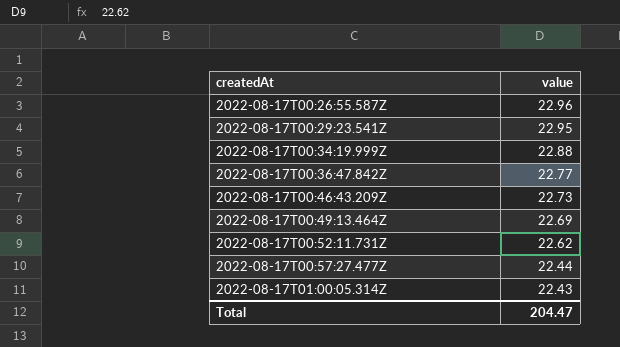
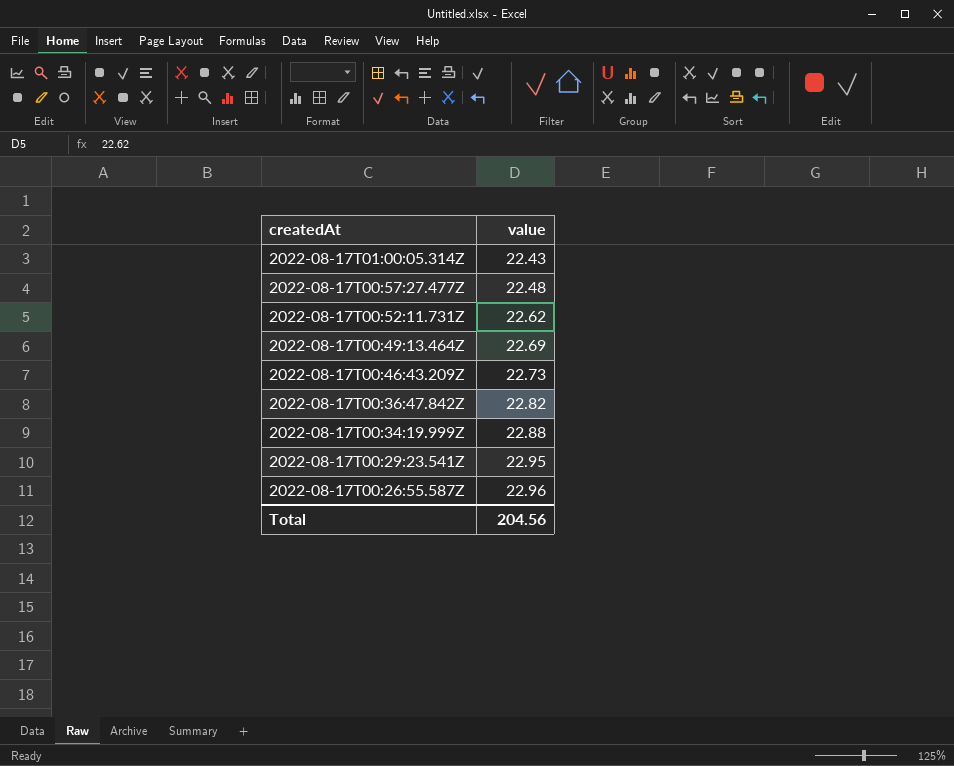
row order: createdAt ascending -> createdAt descending
2022-08-17T00:57:27.477Z | value: 22.44 -> 22.48
2022-08-17T00:36:47.842Z | value: 22.77 -> 22.82
Total | value: 204.47 -> 204.56

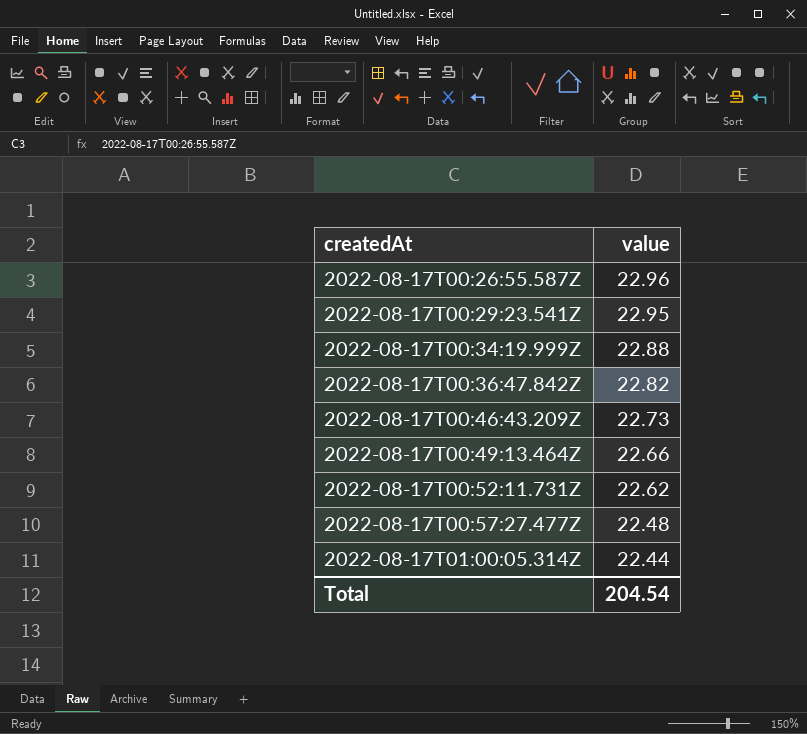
row order: createdAt descending -> createdAt ascending
2022-08-17T00:49:13.464Z | value: 22.69 -> 22.66
2022-08-17T01:00:05.314Z | value: 22.43 -> 22.44
Total | value: 204.56 -> 204.54

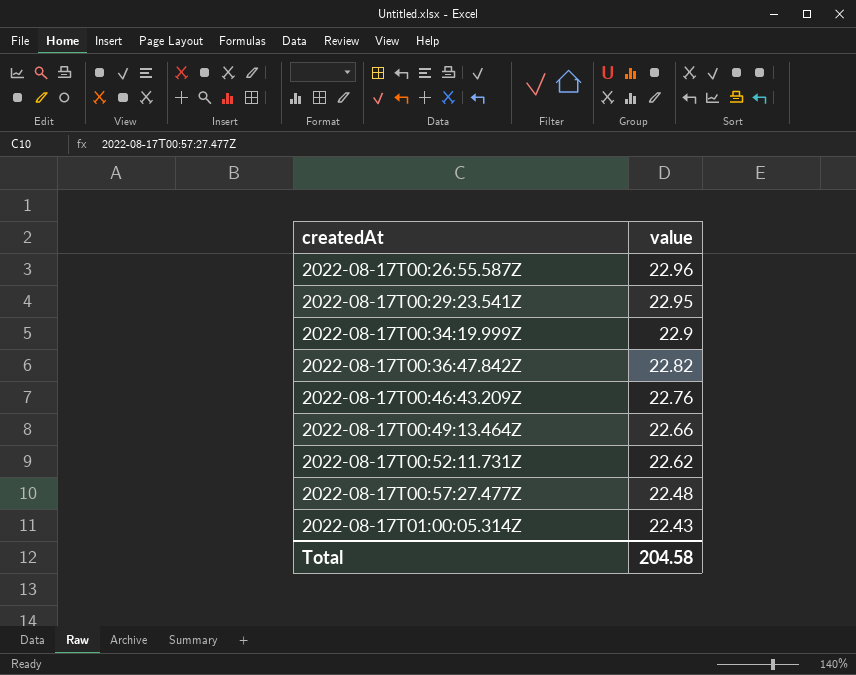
2022-08-17T00:34:19.999Z | value: 22.88 -> 22.9
2022-08-17T00:46:43.209Z | value: 22.73 -> 22.76
2022-08-17T01:00:05.314Z | value: 22.44 -> 22.43
Total | value: 204.54 -> 204.58

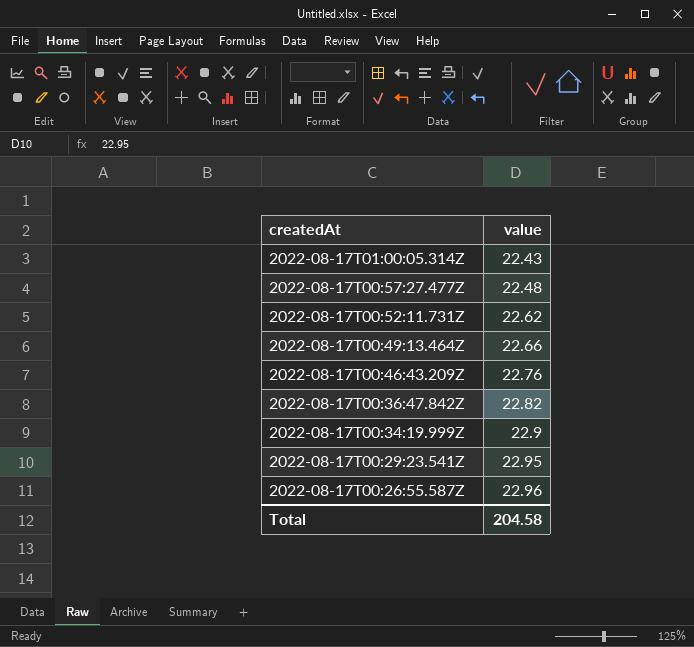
row order: createdAt ascending -> createdAt descending

